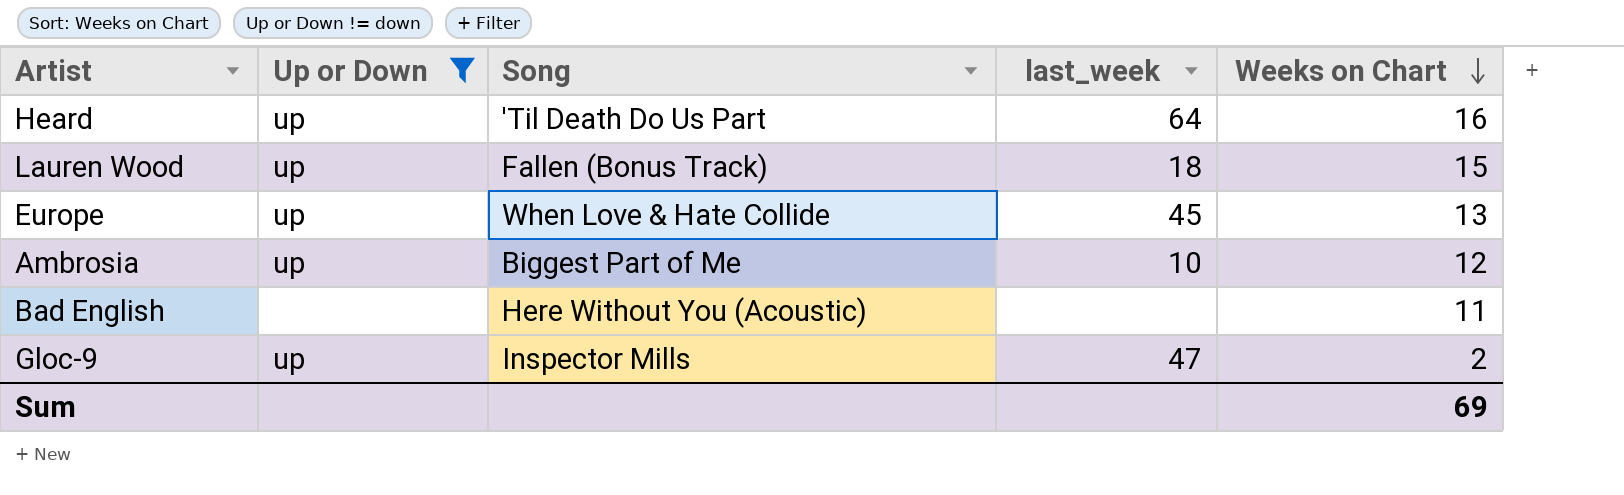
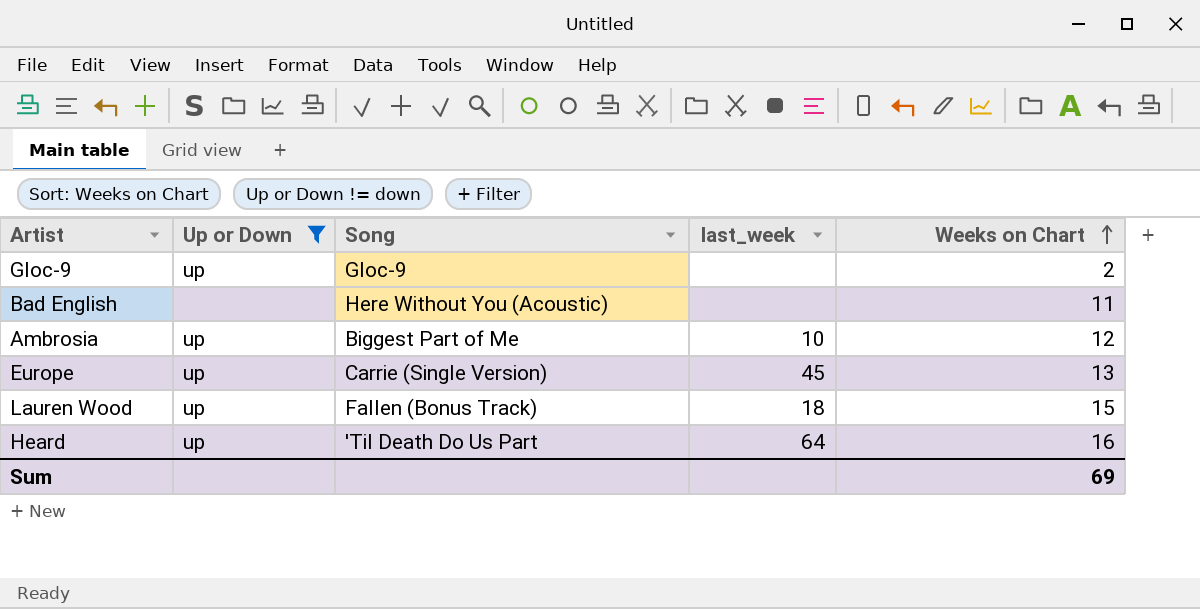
row order: Weeks on Chart descending -> Weeks on Chart ascending
Gloc-9 | Song: Inspector Mills -> Gloc-9
Gloc-9 | last_week: 47 -> none
Europe | Song: When Love & Hate Collide -> Carrie (Single Version)

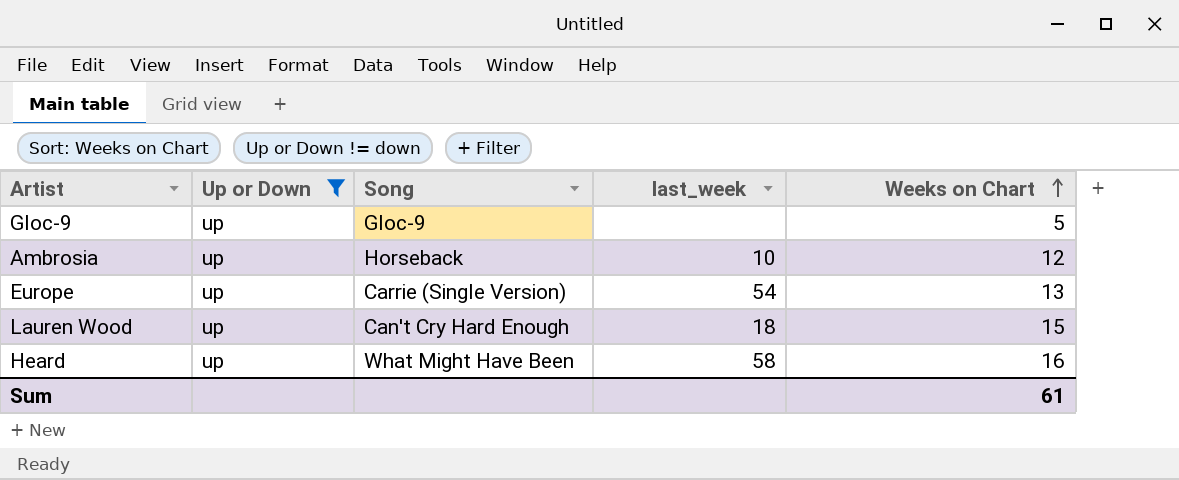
row Bad English: none | Here Without You (Acoustic) | none | 11 -> none
Gloc-9 | Weeks on Chart: 2 -> 5
Ambrosia | Song: Biggest Part of Me -> Horseback
Europe | last_week: 45 -> 54
Lauren Wood | Song: Fallen (Bonus Track) -> Can't Cry Hard Enough
Heard | Song: 'Til Death Do Us Part -> What Might Have Been
Heard | last_week: 64 -> 58
Sum | Weeks on Chart: 69 -> 61

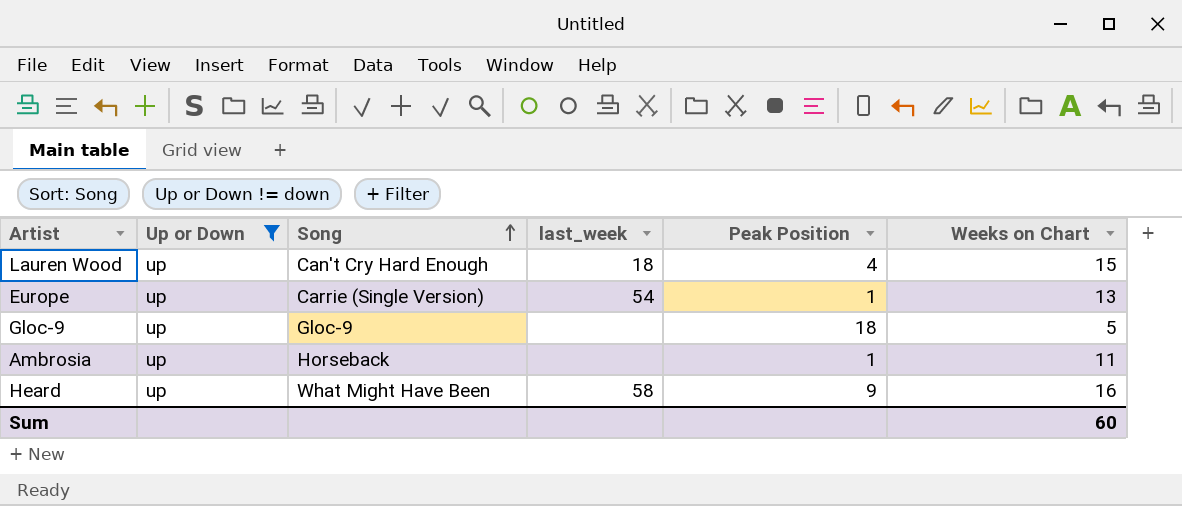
row order: Weeks on Chart ascending -> Song ascending
column Peak Position | position: none -> 5
Ambrosia | last_week: 10 -> none
Ambrosia | Weeks on Chart: 12 -> 11
Sum | Weeks on Chart: 61 -> 60

